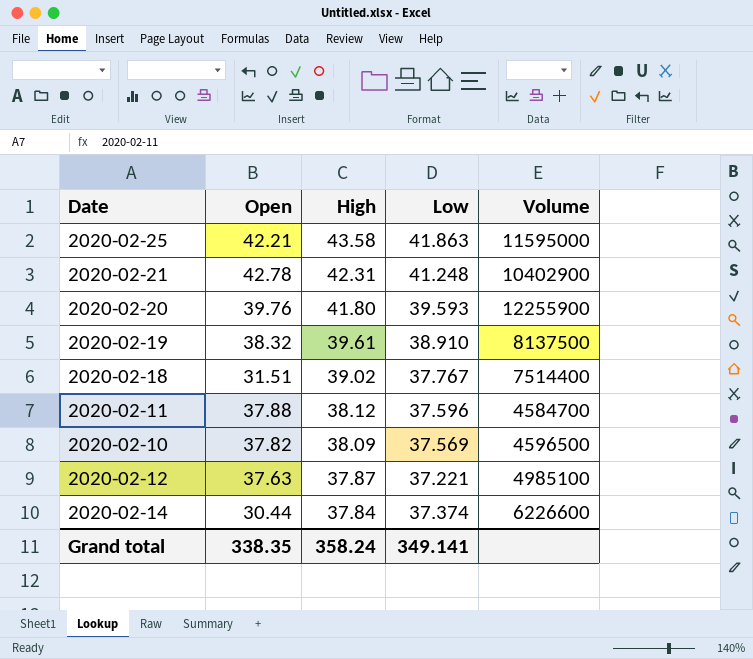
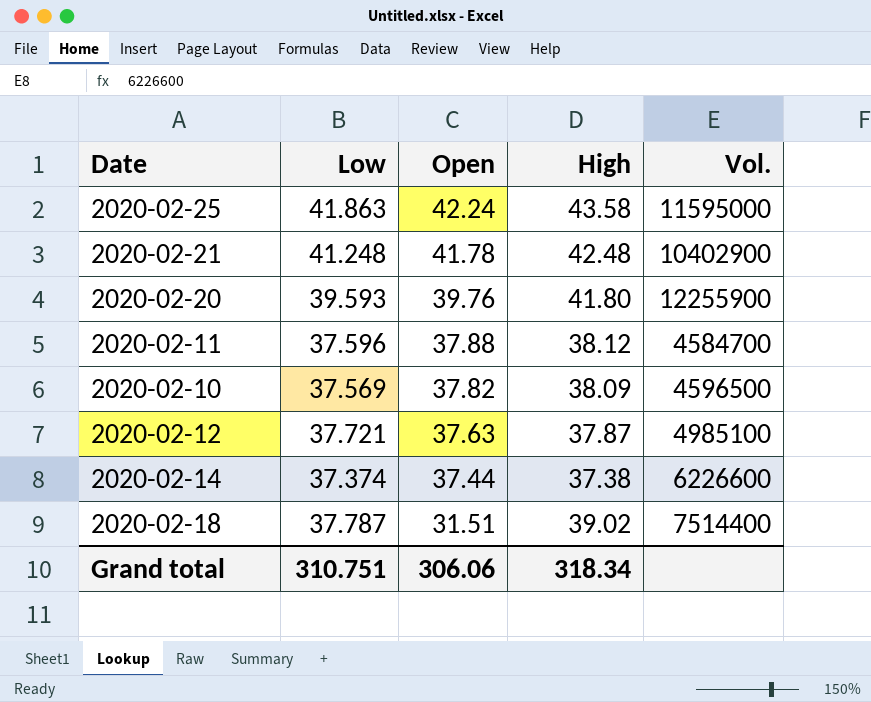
row order: High descending -> Open descending
column Low | position: 4 -> 2
column name: Volume -> Vol.
row 2020-02-19: 38.32 | 39.61 | 38.910 | 8137500 -> none
2020-02-25 | Open: 42.21 -> 42.24
2020-02-21 | Open: 42.78 -> 41.78
2020-02-21 | High: 42.31 -> 42.48
2020-02-12 | Low: 37.221 -> 37.721
2020-02-14 | Open: 30.44 -> 37.44
2020-02-14 | High: 37.84 -> 37.38
2020-02-18 | Low: 37.767 -> 37.787
Grand total | Low: 349.141 -> 310.751
Grand total | Open: 338.35 -> 306.06
Grand total | High: 358.24 -> 318.34

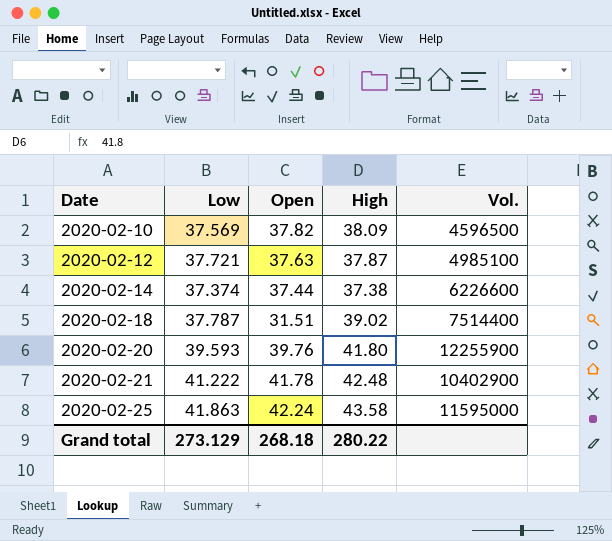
row order: Open descending -> Date ascending
row 2020-02-11: 37.596 | 37.88 | 38.12 | 4584700 -> none
2020-02-21 | Low: 41.248 -> 41.222
Grand total | Low: 310.751 -> 273.129
Grand total | Open: 306.06 -> 268.18
Grand total | High: 318.34 -> 280.22

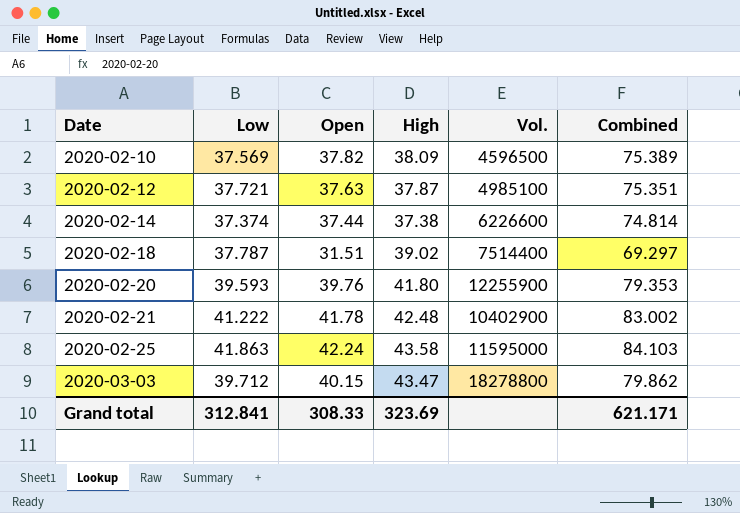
column Combined | formula: none -> [Low] + [Open]
row 2020-03-03: none -> 39.712 | 40.15 | 43.47 | 18278800 | 79.862
Grand total | Low: 273.129 -> 312.841
Grand total | Open: 268.18 -> 308.33
Grand total | High: 280.22 -> 323.69

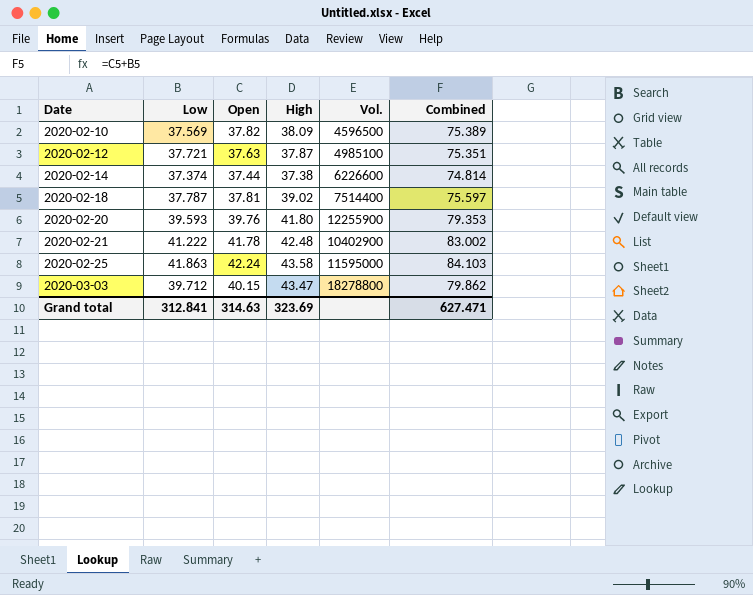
2020-02-18 | Open: 31.51 -> 37.81
2020-02-18 | Combined: 69.297 -> 75.597
Grand total | Open: 308.33 -> 314.63
Grand total | Combined: 621.171 -> 627.471

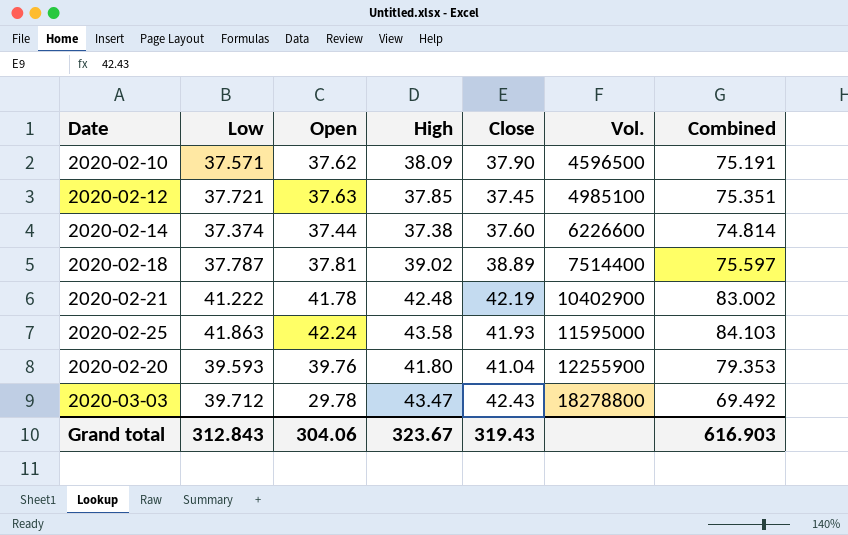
row order: Date ascending -> Vol. ascending
column Close | position: none -> 5
2020-02-10 | Low: 37.569 -> 37.571
2020-02-10 | Open: 37.82 -> 37.62
2020-02-10 | Combined: 75.389 -> 75.191
2020-02-12 | High: 37.87 -> 37.85
2020-03-03 | Open: 40.15 -> 29.78
2020-03-03 | Combined: 79.862 -> 69.492
Grand total | Low: 312.841 -> 312.843
Grand total | Open: 314.63 -> 304.06
Grand total | High: 323.69 -> 323.67
Grand total | Combined: 627.471 -> 616.903

